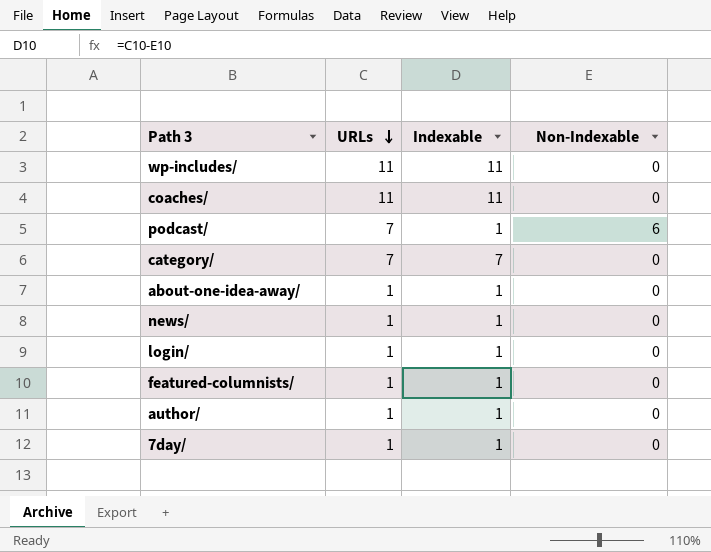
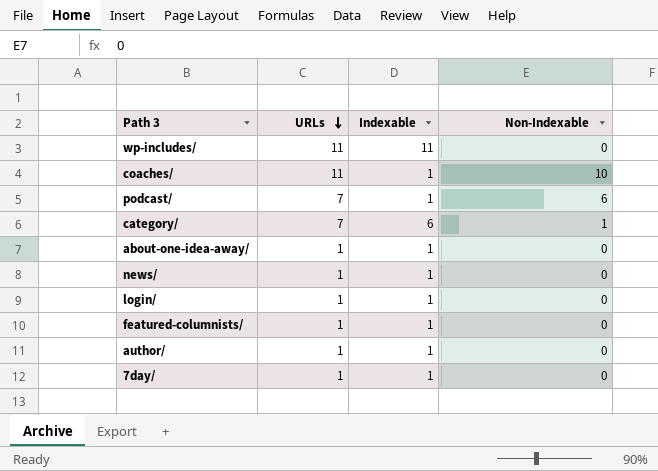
coaches/ | Indexable: 11 -> 1
coaches/ | Non-Indexable: 0 -> 10
category/ | Indexable: 7 -> 6
category/ | Non-Indexable: 0 -> 1

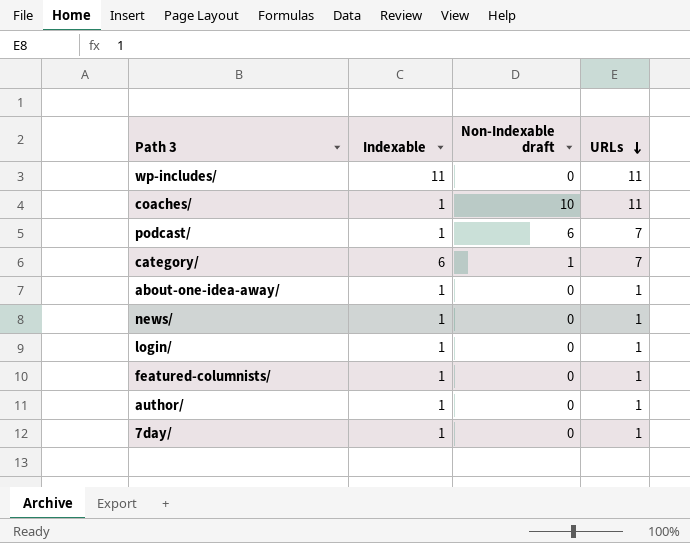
column name: Non-Indexable -> Non-Indexable draft
column URLs | position: 2 -> 4

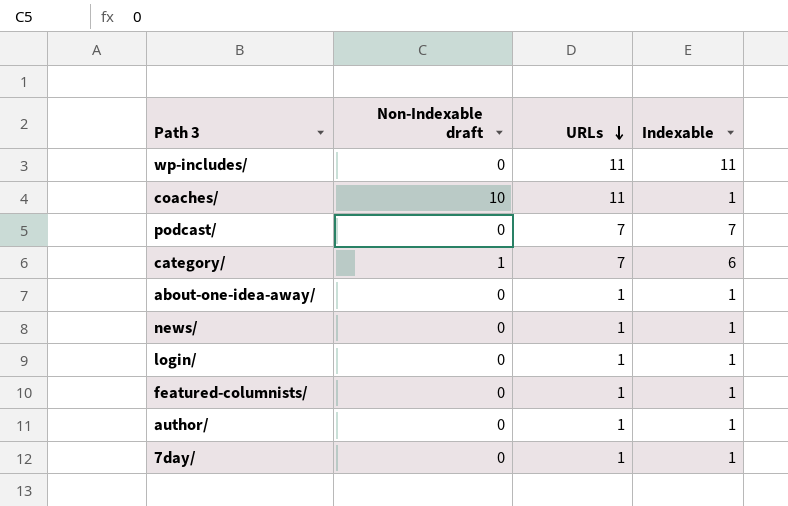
column Indexable | position: 2 -> 4
podcast/ | Non-Indexable draft: 6 -> 0
podcast/ | Indexable: 1 -> 7

